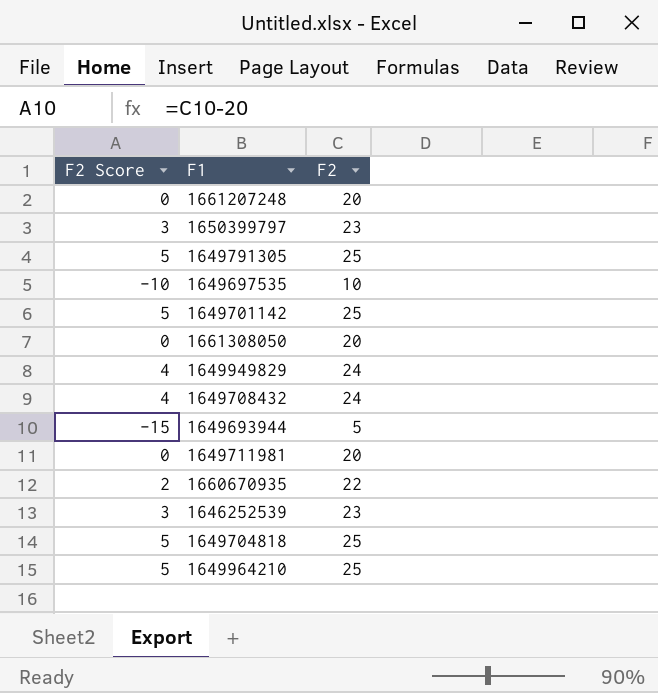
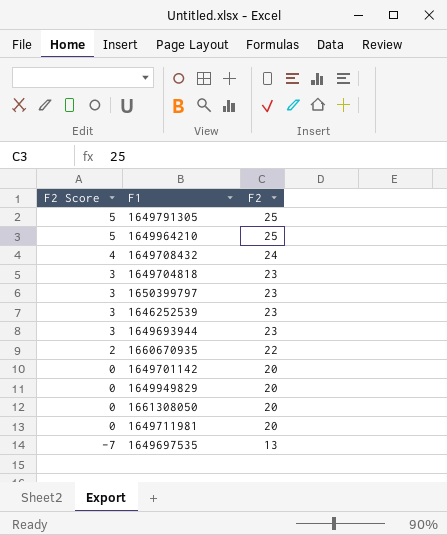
row order: none -> F2 Score descending
row 1661207248: 0 | 20 -> none
1649704818 | F2 Score: 5 -> 3
1649704818 | F2: 25 -> 23
1649693944 | F2 Score: -15 -> 3
1649693944 | F2: 5 -> 23
1649701142 | F2 Score: 5 -> 0
1649701142 | F2: 25 -> 20
1649949829 | F2 Score: 4 -> 0
1649949829 | F2: 24 -> 20
1649697535 | F2 Score: -10 -> -7
1649697535 | F2: 10 -> 13

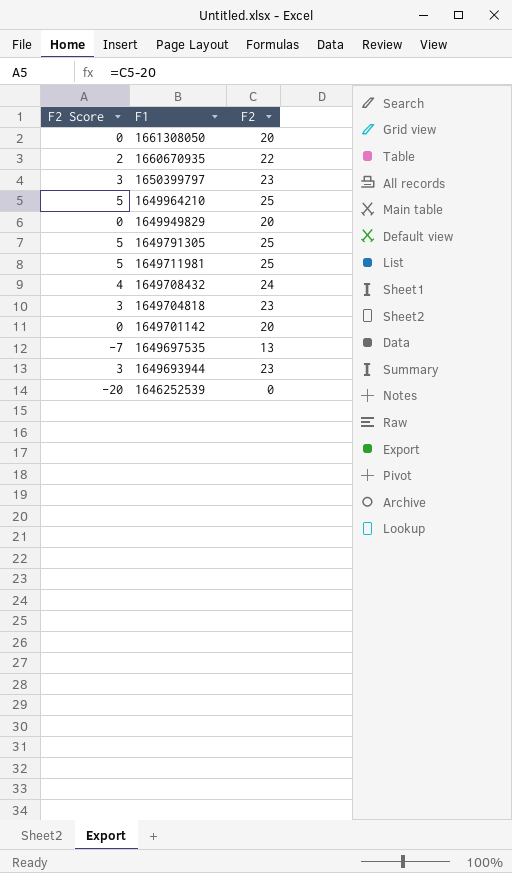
row order: F2 Score descending -> F1 descending
1649711981 | F2 Score: 0 -> 5
1649711981 | F2: 20 -> 25
1646252539 | F2 Score: 3 -> -20
1646252539 | F2: 23 -> 0

